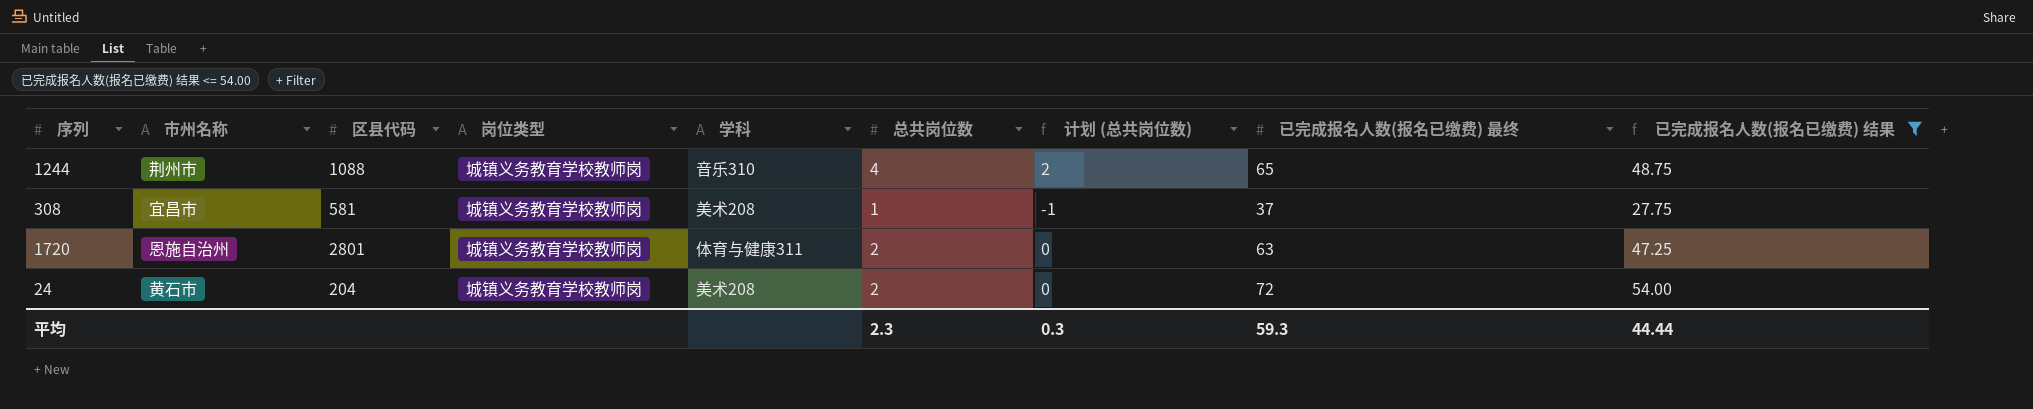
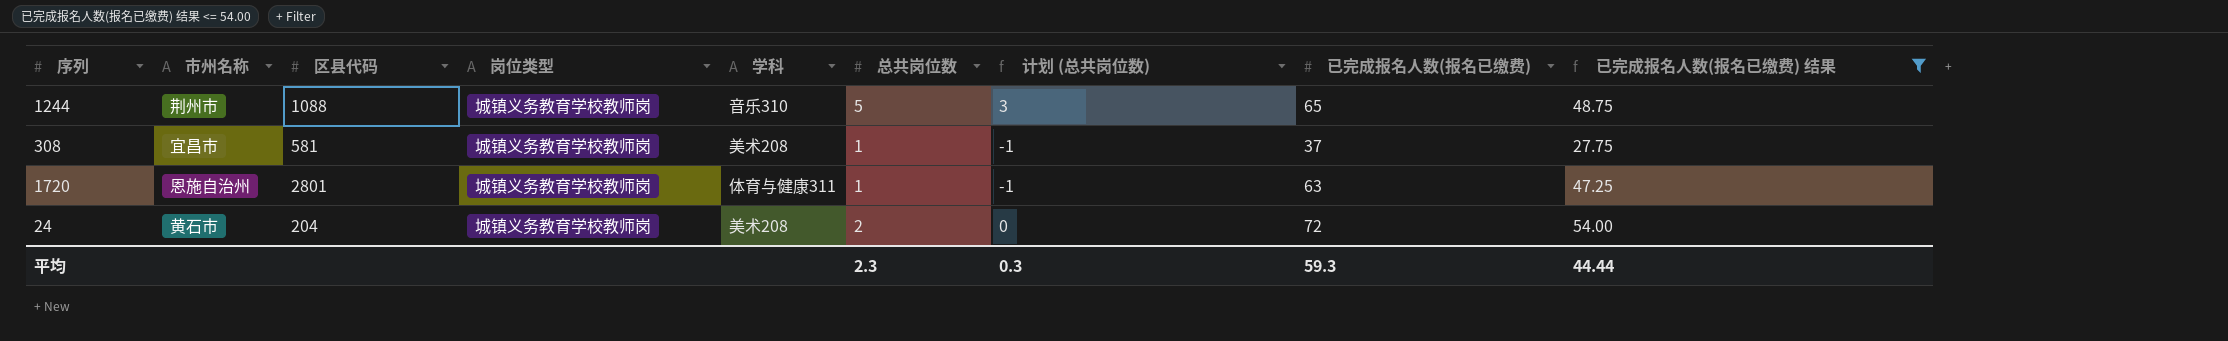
column name: 已完成报名人数(报名已缴费) 最终 -> 已完成报名人数(报名已缴费)
1244 | 总共岗位数: 4 -> 5
1244 | 计划 (总共岗位数): 2 -> 3
1720 | 总共岗位数: 2 -> 1
1720 | 计划 (总共岗位数): 0 -> -1

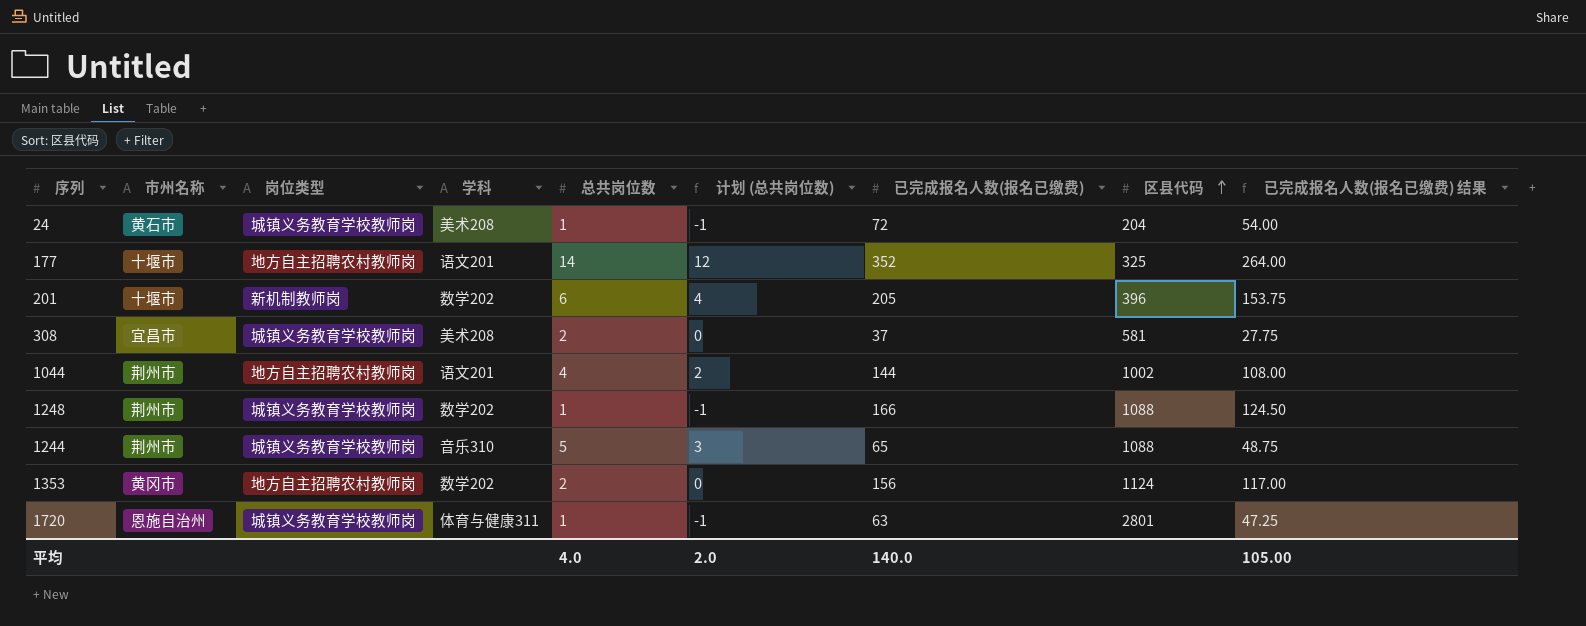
filter: 已完成报名人数(报名已缴费) 结果 <= 54.00 -> none
row order: none -> 区县代码 ascending
column 区县代码 | position: 3 -> 8
24 | 总共岗位数: 2 -> 1
24 | 计划 (总共岗位数): 0 -> -1
308 | 总共岗位数: 1 -> 2
308 | 计划 (总共岗位数): -1 -> 0
平均 | 总共岗位数: 2.3 -> 4.0
平均 | 计划 (总共岗位数): 0.3 -> 2.0
平均 | 已完成报名人数(报名已缴费): 59.3 -> 140.0
平均 | 已完成报名人数(报名已缴费) 结果: 44.44 -> 105.00

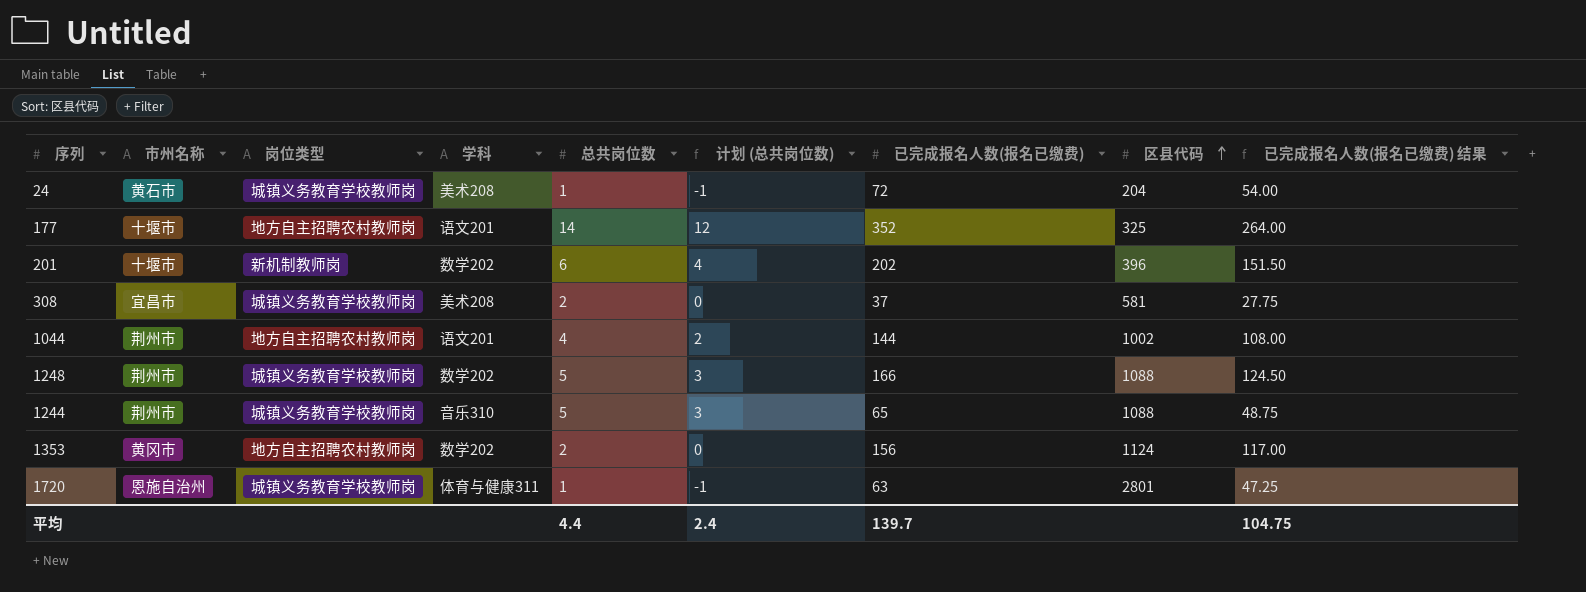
201 | 已完成报名人数(报名已缴费): 205 -> 202
201 | 已完成报名人数(报名已缴费) 结果: 153.75 -> 151.50
1248 | 总共岗位数: 1 -> 5
1248 | 计划 (总共岗位数): -1 -> 3
平均 | 总共岗位数: 4.0 -> 4.4
平均 | 计划 (总共岗位数): 2.0 -> 2.4
平均 | 已完成报名人数(报名已缴费): 140.0 -> 139.7
平均 | 已完成报名人数(报名已缴费) 结果: 105.00 -> 104.75

